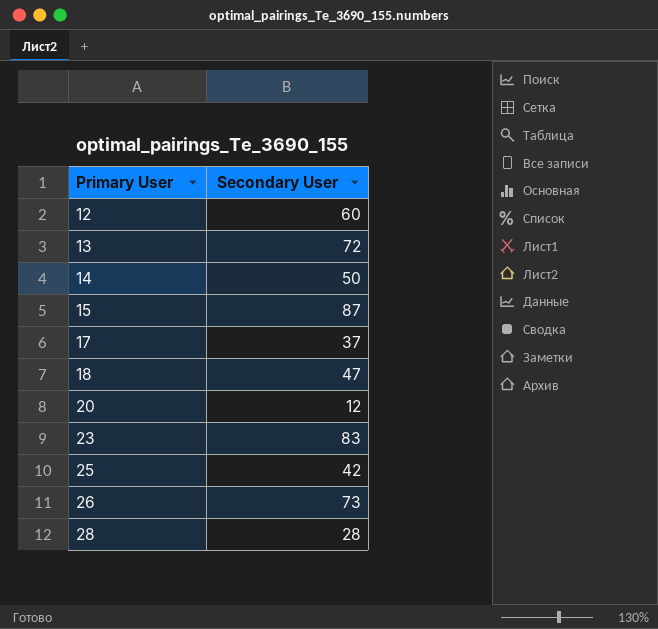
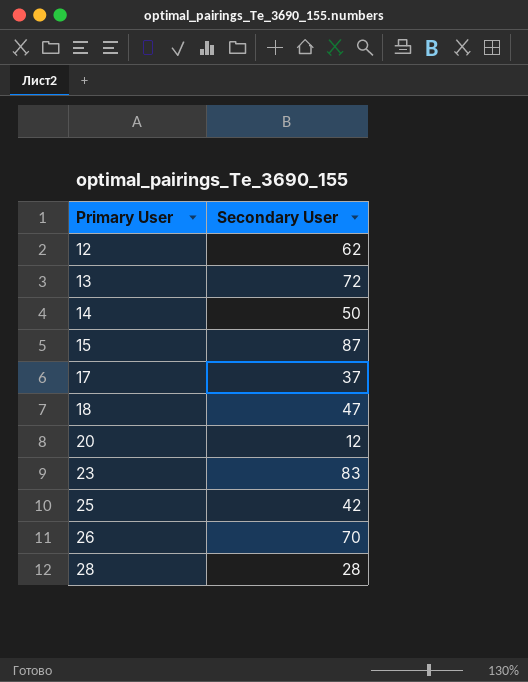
12 | Secondary User: 60 -> 62
26 | Secondary User: 73 -> 70

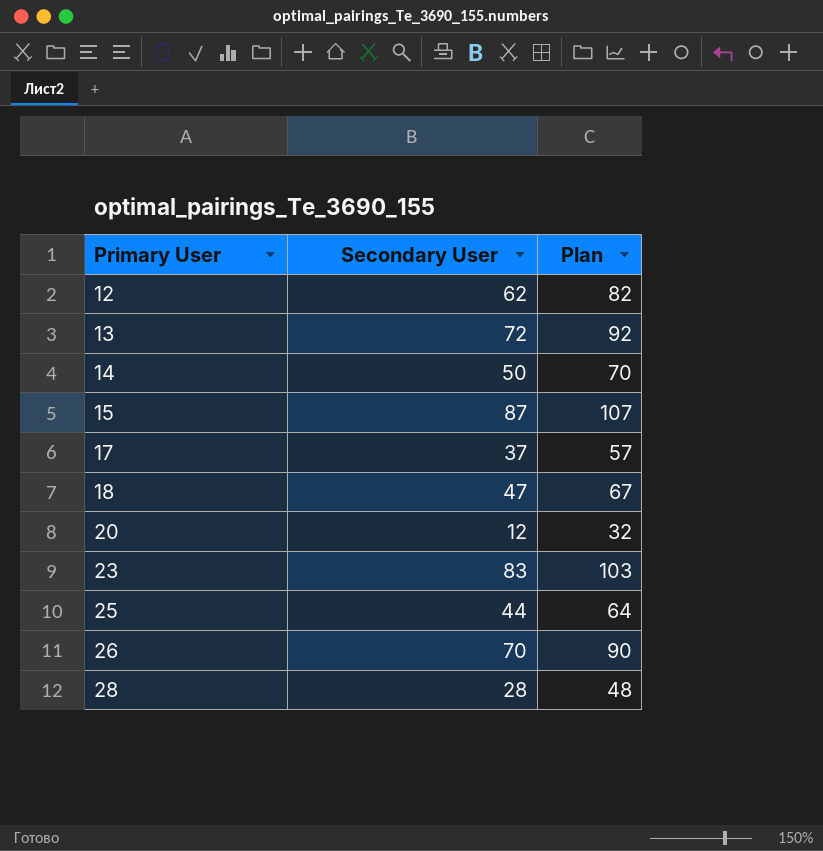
column Plan | formula: none -> [Secondary User] + 20
25 | Secondary User: 42 -> 44

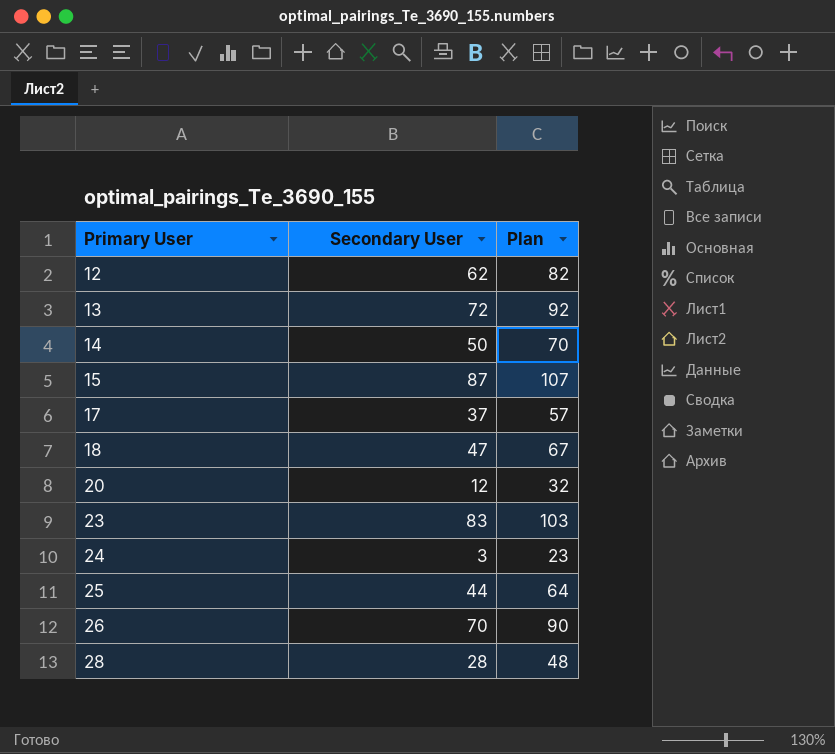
row 24: none -> 3 | 23

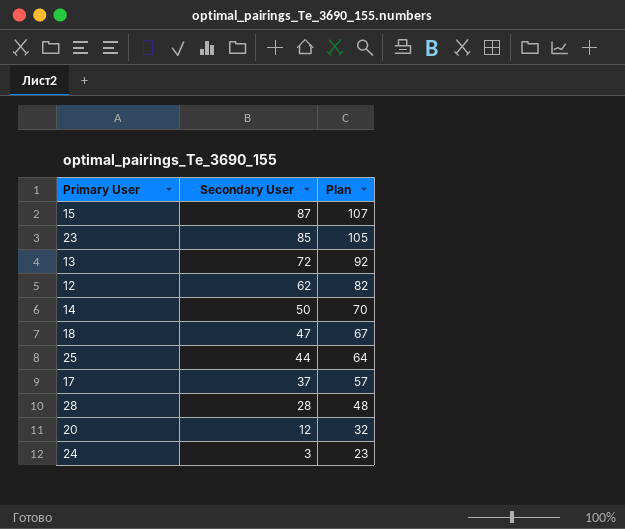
row order: Primary User ascending -> Secondary User descending
row 26: 70 | 90 -> none
23 | Secondary User: 83 -> 85
23 | Plan: 103 -> 105

